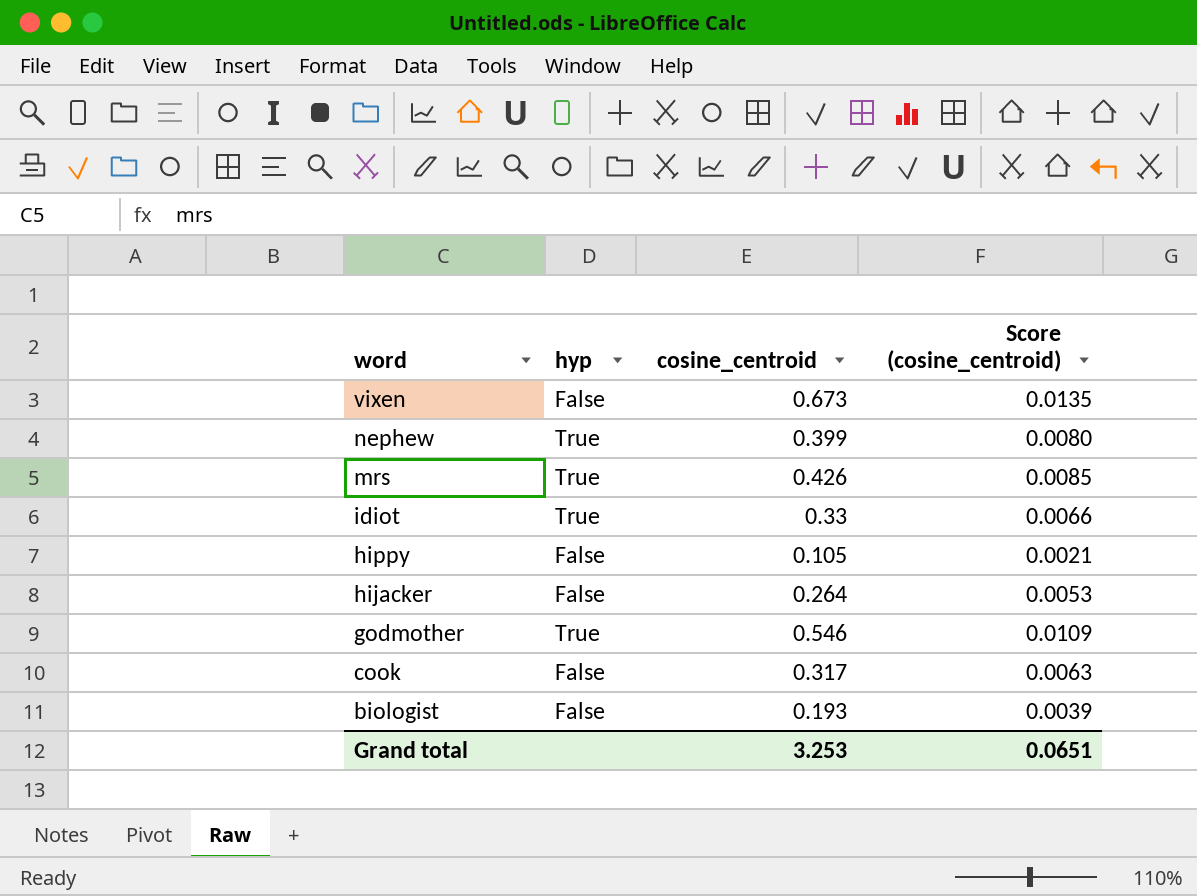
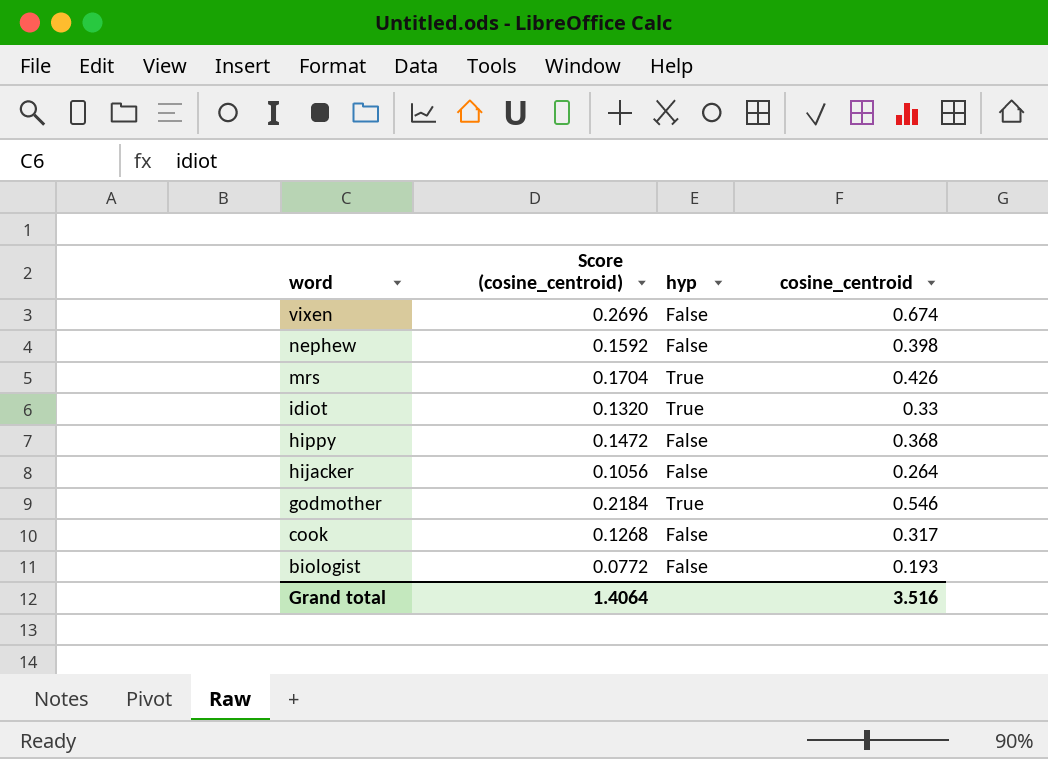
column Score (cosine_centroid) | formula: [cosine_centroid] * 0.02 -> [cosine_centroid] * 0.4
column Score (cosine_centroid) | position: 4 -> 2
vixen | cosine_centroid: 0.673 -> 0.674
nephew | hyp: True -> False
nephew | cosine_centroid: 0.399 -> 0.398
hippy | cosine_centroid: 0.105 -> 0.368
Grand total | Score (cosine_centroid): 0.0651 -> 1.4064
Grand total | cosine_centroid: 3.253 -> 3.516

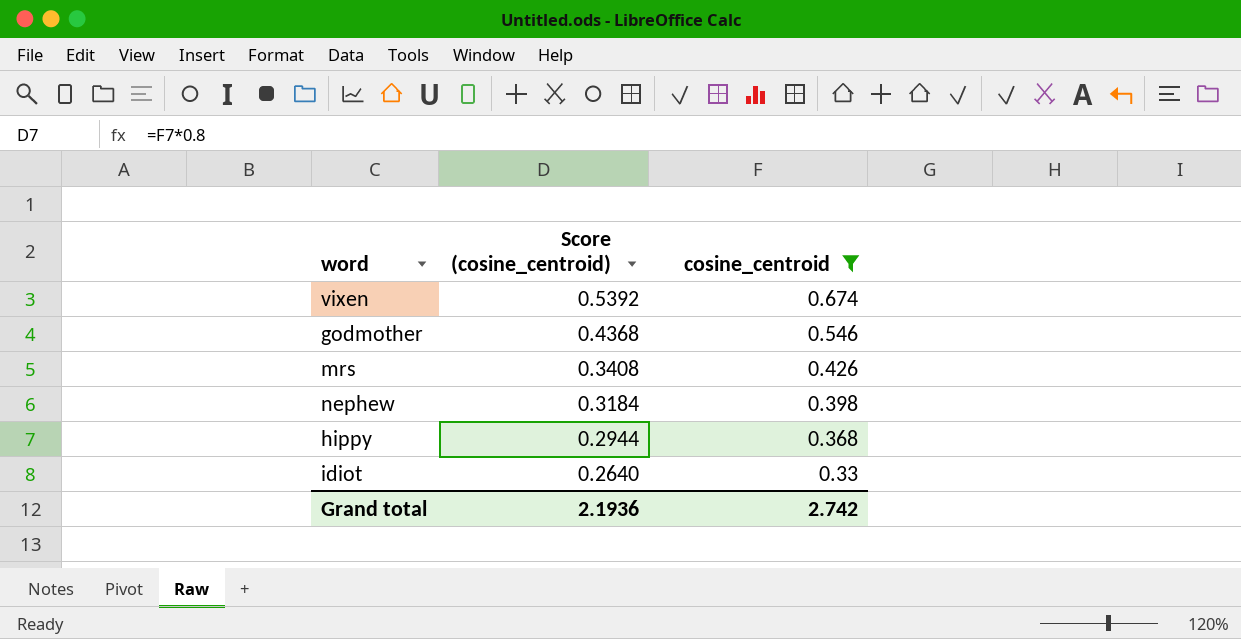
filter: none -> cosine_centroid >= 0.33
row order: word descending -> Score (cosine_centroid) descending
column hyp | position: 3 -> none
column Score (cosine_centroid) | formula: [cosine_centroid] * 0.4 -> [cosine_centroid] * 0.8
Grand total | Score (cosine_centroid): 1.4064 -> 2.1936
Grand total | cosine_centroid: 3.516 -> 2.742

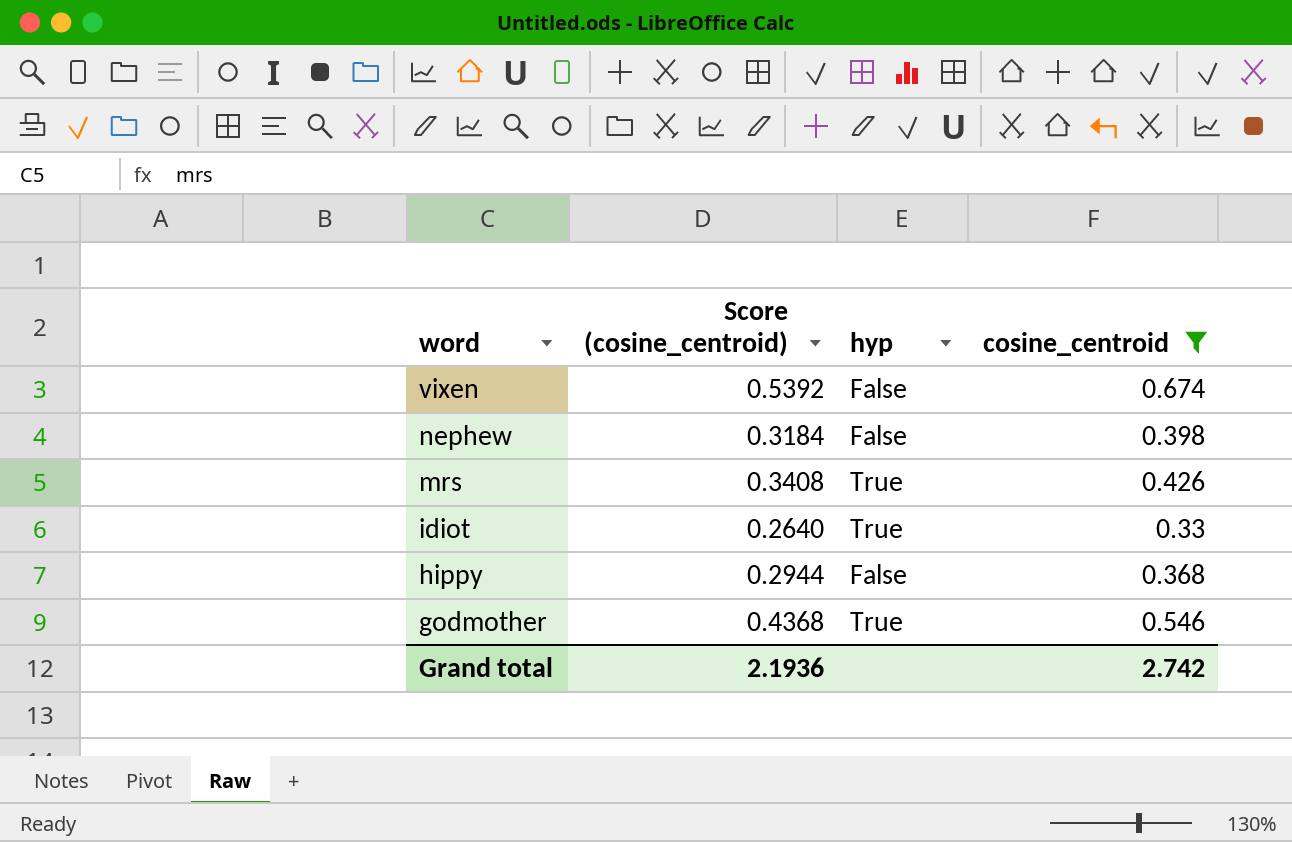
row order: Score (cosine_centroid) descending -> word descending
column hyp | position: none -> 3

